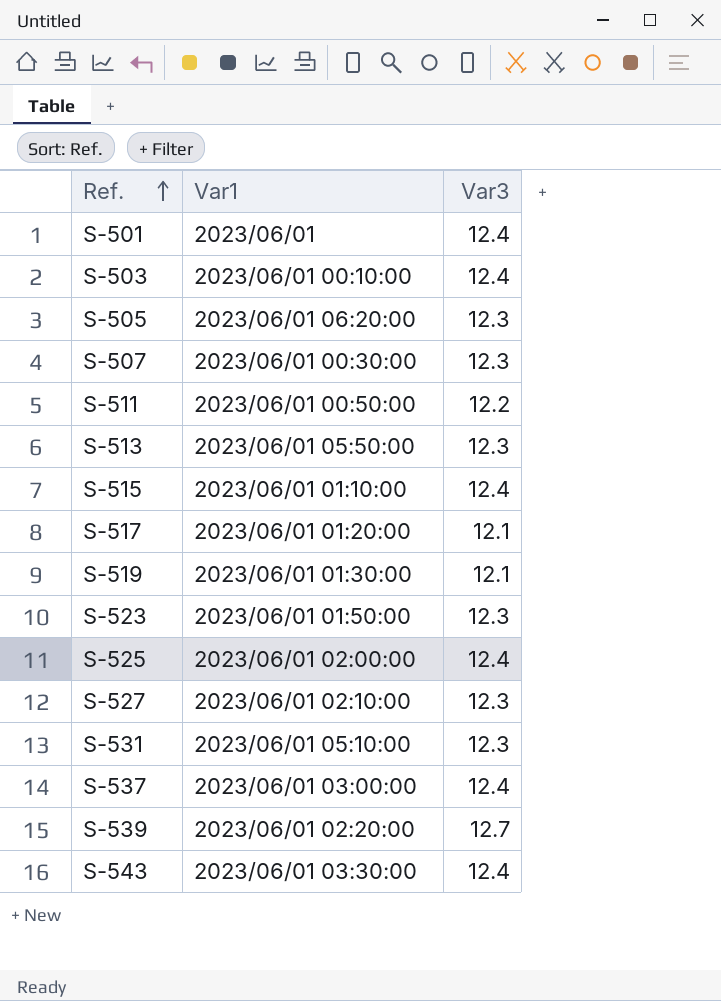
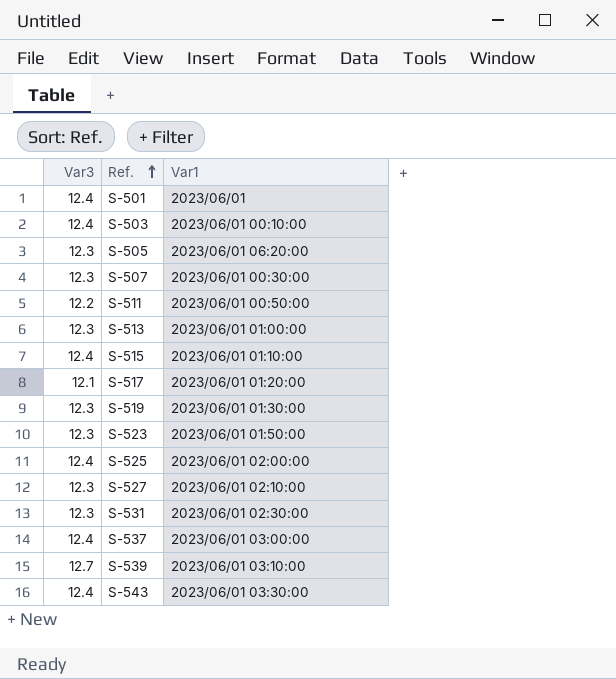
column Var3 | position: 3 -> 1
S-513 | Var1: 2023/06/01 05:50:00 -> 2023/06/01 01:00:00
S-519 | Var3: 12.1 -> 12.3
S-531 | Var1: 2023/06/01 05:10:00 -> 2023/06/01 02:30:00
S-539 | Var1: 2023/06/01 02:20:00 -> 2023/06/01 03:10:00

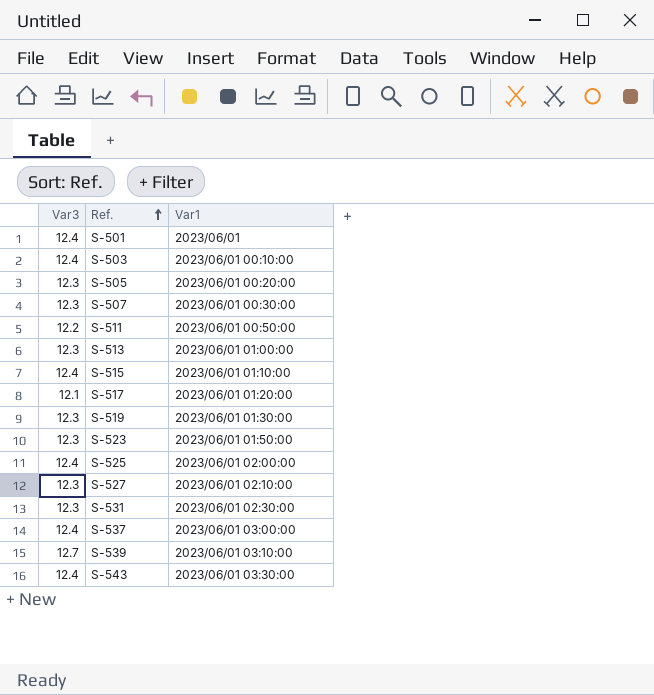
S-505 | Var1: 2023/06/01 06:20:00 -> 2023/06/01 00:20:00

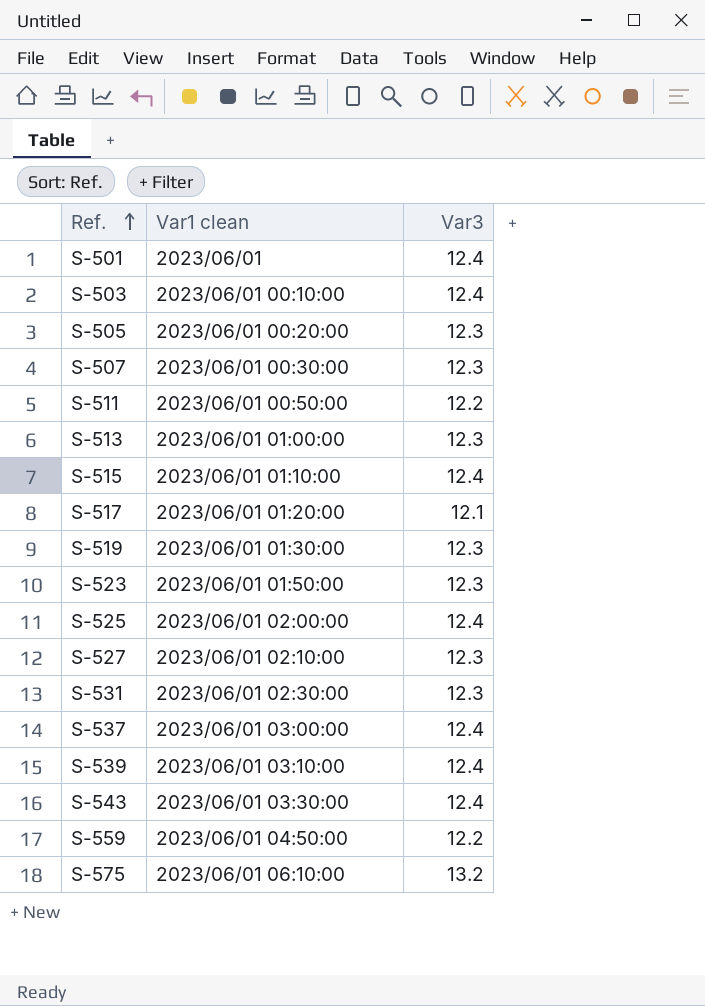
column name: Var1 -> Var1 clean
column Var3 | position: 1 -> 3
S-539 | Var3: 12.7 -> 12.4
row S-559: none -> 2023/06/01 04:50:00 | 12.2
row S-575: none -> 2023/06/01 06:10:00 | 13.2

